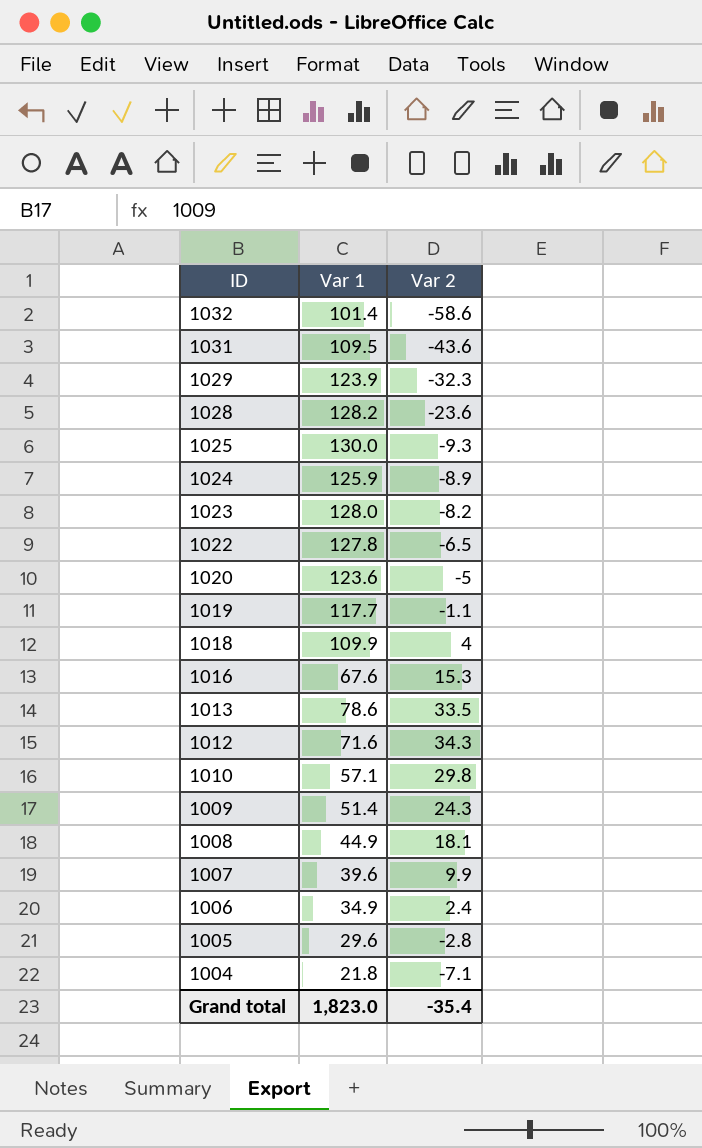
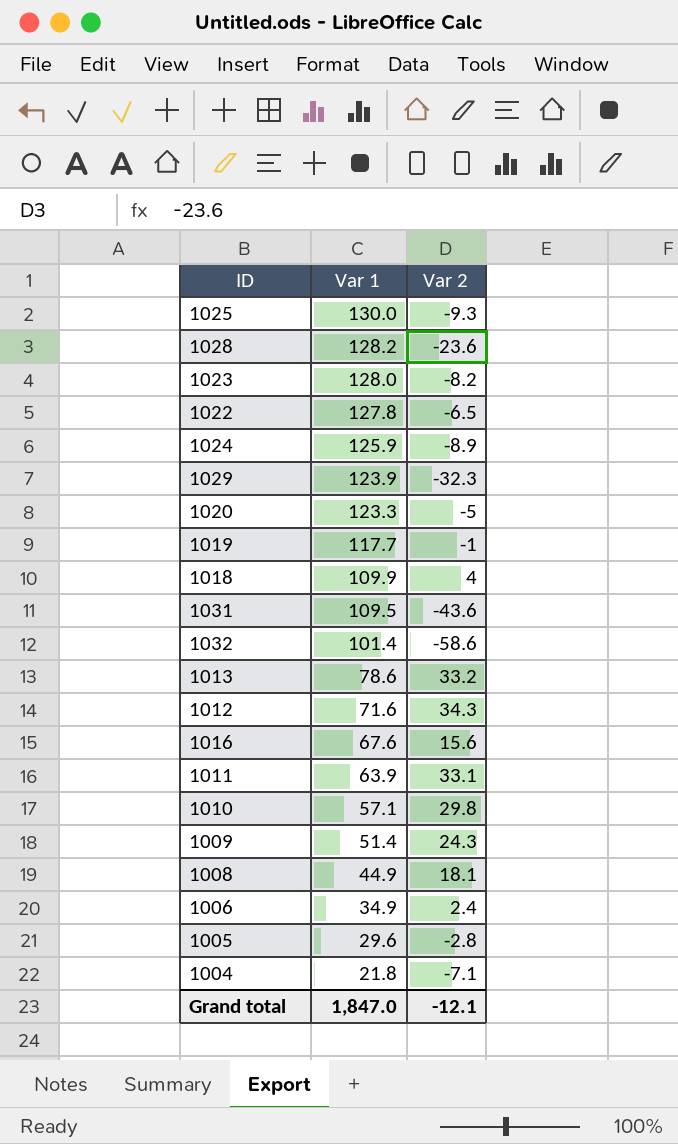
row order: ID descending -> Var 1 descending
row 1007: 39.6 | 9.9 -> none
1020 | Var 1: 123.6 -> 123.3
1019 | Var 2: -1.1 -> -1
1013 | Var 2: 33.5 -> 33.2
1016 | Var 2: 15.3 -> 15.6
row 1011: none -> 63.9 | 33.1
Grand total | Var 1: 1,823.0 -> 1,847.0
Grand total | Var 2: -35.4 -> -12.1

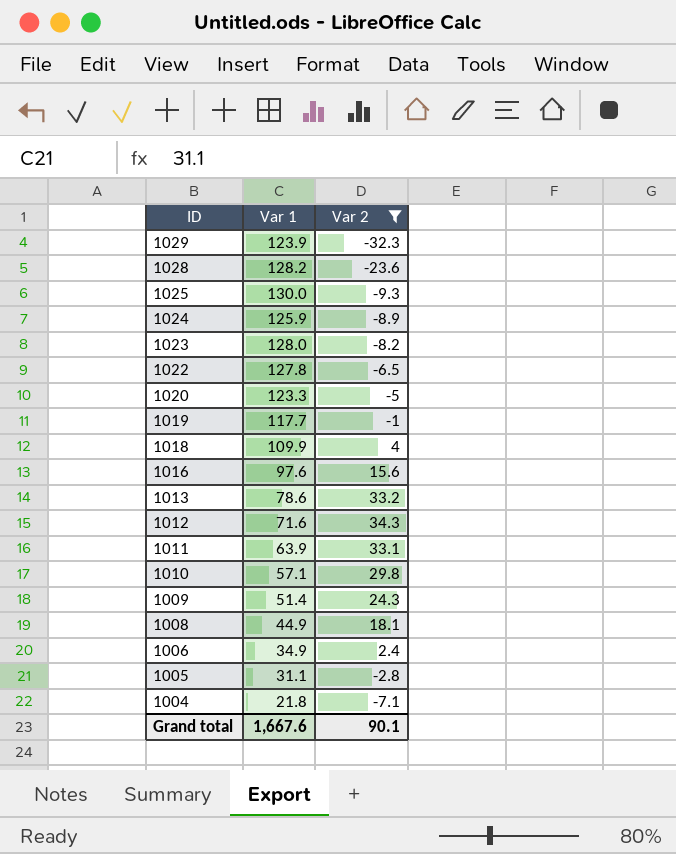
filter: none -> Var 2 >= -32.3
row order: Var 1 descending -> ID descending
1016 | Var 1: 67.6 -> 97.6
1005 | Var 1: 29.6 -> 31.1
Grand total | Var 1: 1,847.0 -> 1,667.6
Grand total | Var 2: -12.1 -> 90.1

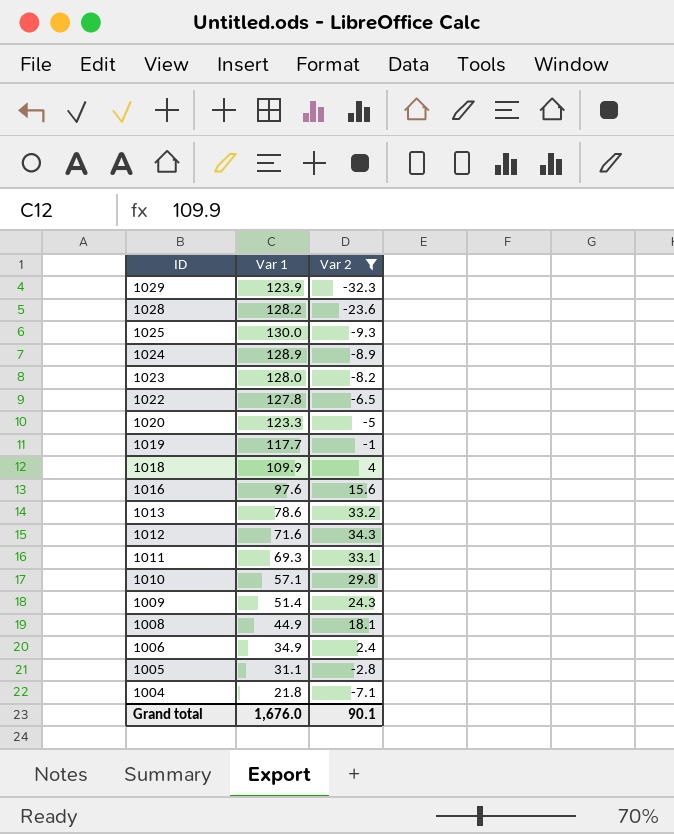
1024 | Var 1: 125.9 -> 128.9
1011 | Var 1: 63.9 -> 69.3
Grand total | Var 1: 1,667.6 -> 1,676.0

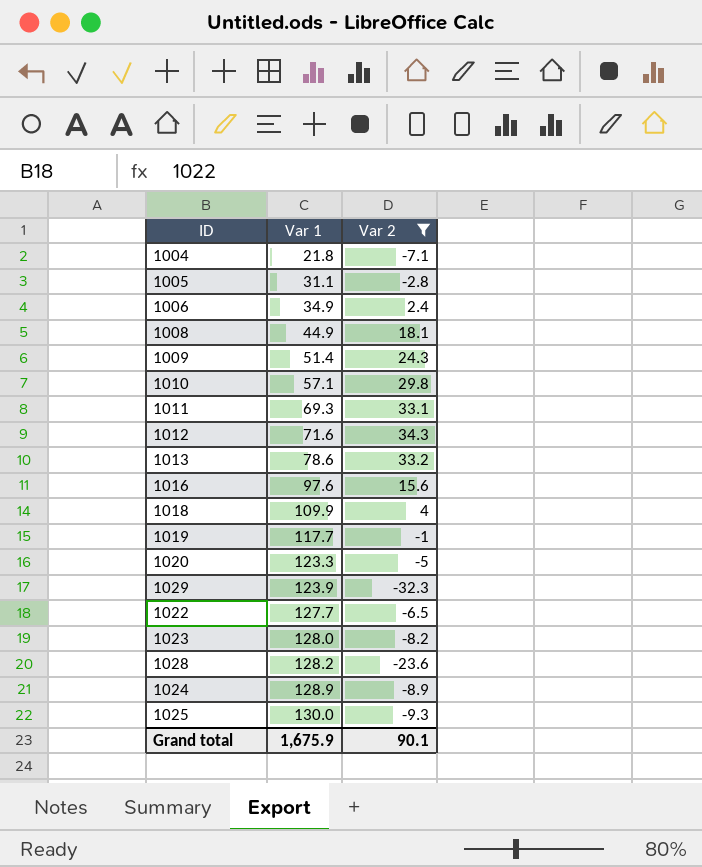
row order: ID descending -> Var 1 ascending
1022 | Var 1: 127.8 -> 127.7
Grand total | Var 1: 1,676.0 -> 1,675.9

